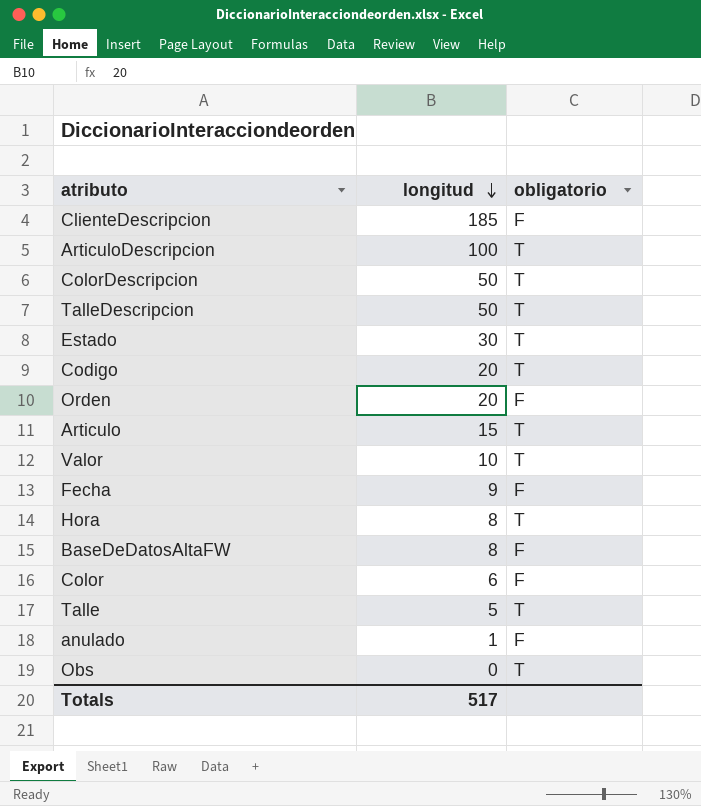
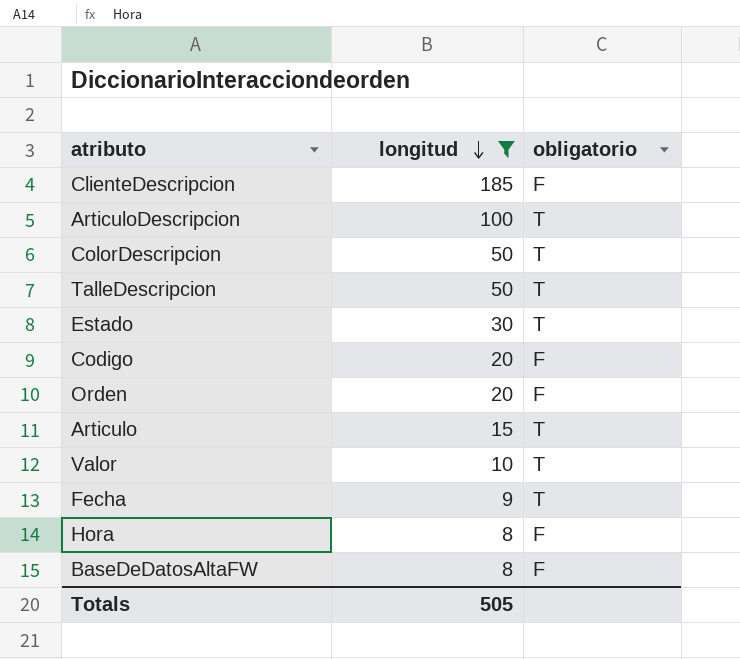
filter: none -> longitud >= 8
Codigo | obligatorio: T -> F
Fecha | obligatorio: F -> T
Hora | obligatorio: T -> F
Totals | longitud: 517 -> 505

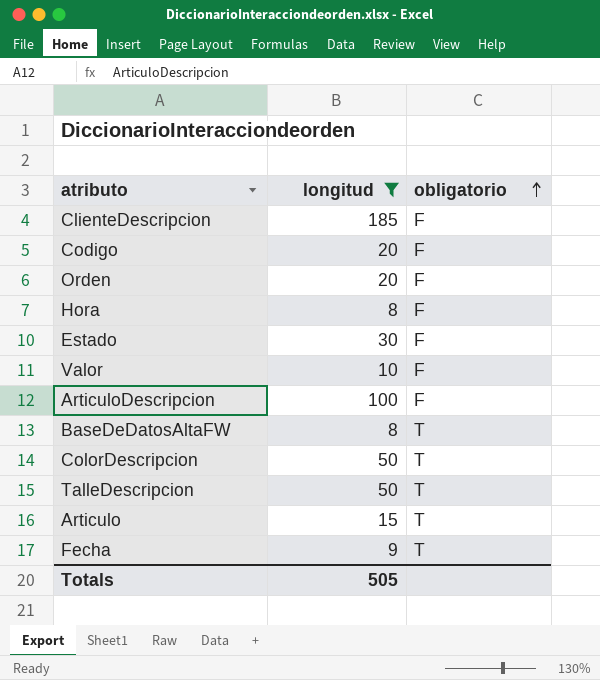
row order: longitud descending -> obligatorio ascending
Estado | obligatorio: T -> F
Valor | obligatorio: T -> F
ArticuloDescripcion | obligatorio: T -> F
BaseDeDatosAltaFW | obligatorio: F -> T

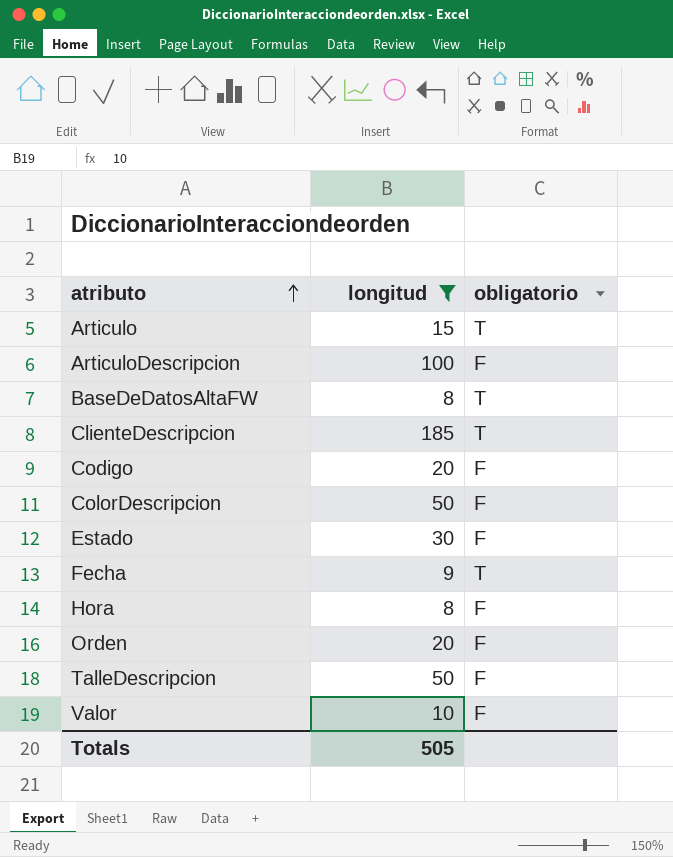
row order: obligatorio ascending -> atributo ascending
ClienteDescripcion | obligatorio: F -> T
ColorDescripcion | obligatorio: T -> F
TalleDescripcion | obligatorio: T -> F

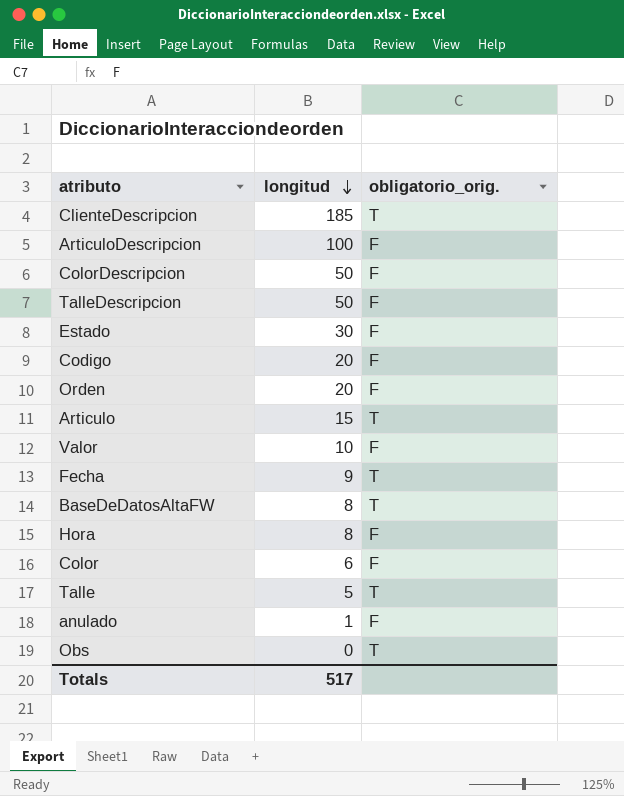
filter: longitud >= 8 -> none
row order: atributo ascending -> longitud descending
column name: obligatorio -> obligatorio_orig.
Totals | longitud: 505 -> 517

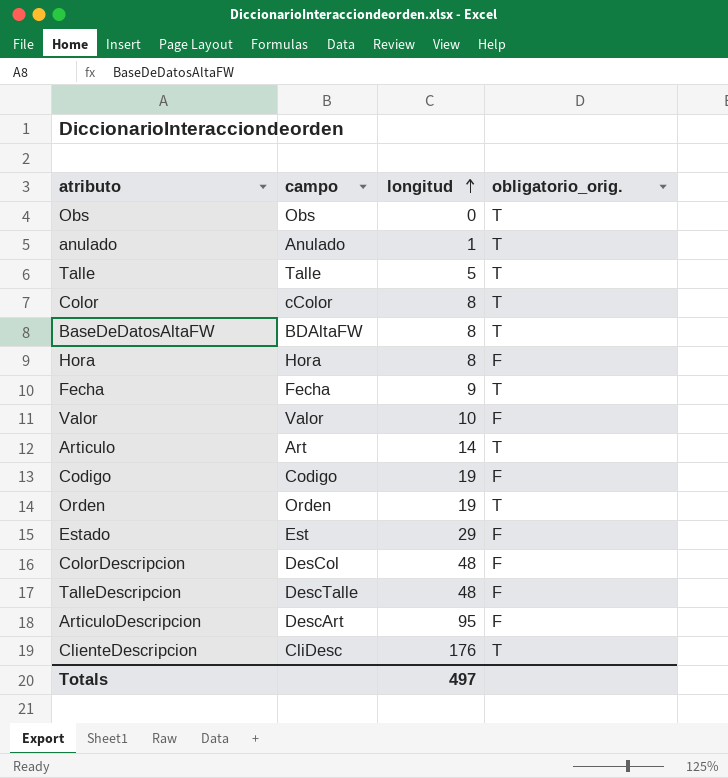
row order: longitud descending -> longitud ascending
column campo | position: none -> 2
anulado | obligatorio_orig.: F -> T
Color | longitud: 6 -> 8
Color | obligatorio_orig.: F -> T
Articulo | longitud: 15 -> 14
Codigo | longitud: 20 -> 19
Orden | longitud: 20 -> 19
Orden | obligatorio_orig.: F -> T
Estado | longitud: 30 -> 29
ColorDescripcion | longitud: 50 -> 48
TalleDescripcion | longitud: 50 -> 48
ArticuloDescripcion | longitud: 100 -> 95
ClienteDescripcion | longitud: 185 -> 176
Totals | longitud: 517 -> 497

